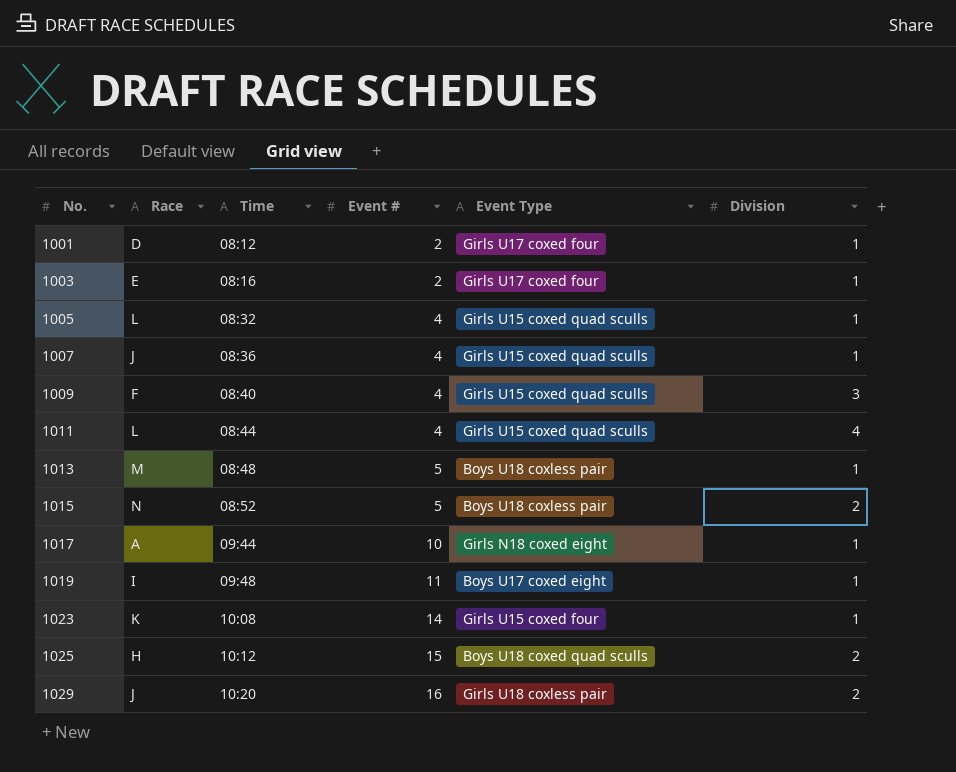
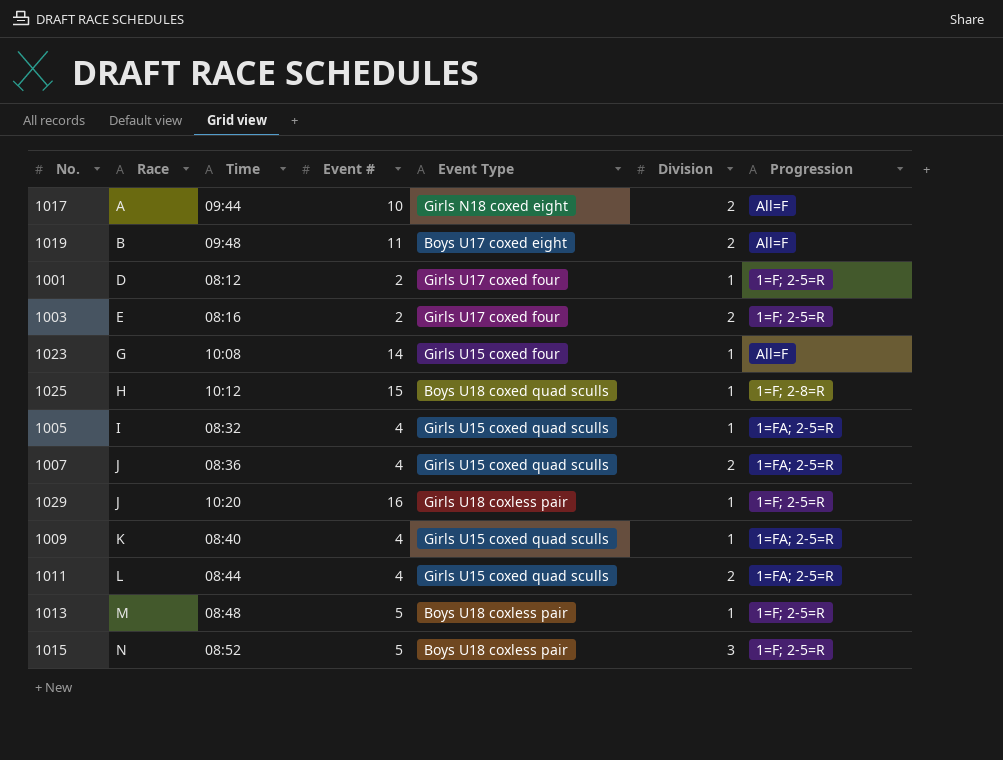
row order: No. ascending -> Race ascending
column Progression | position: none -> 7
1017 | Division: 1 -> 2
1019 | Race: I -> B
1019 | Division: 1 -> 2
1003 | Division: 1 -> 2
1023 | Race: K -> G
1025 | Division: 2 -> 1
1005 | Race: L -> I
1007 | Division: 1 -> 2
1029 | Division: 2 -> 1
1009 | Race: F -> K
1009 | Division: 3 -> 1
1011 | Division: 4 -> 2
1015 | Division: 2 -> 3

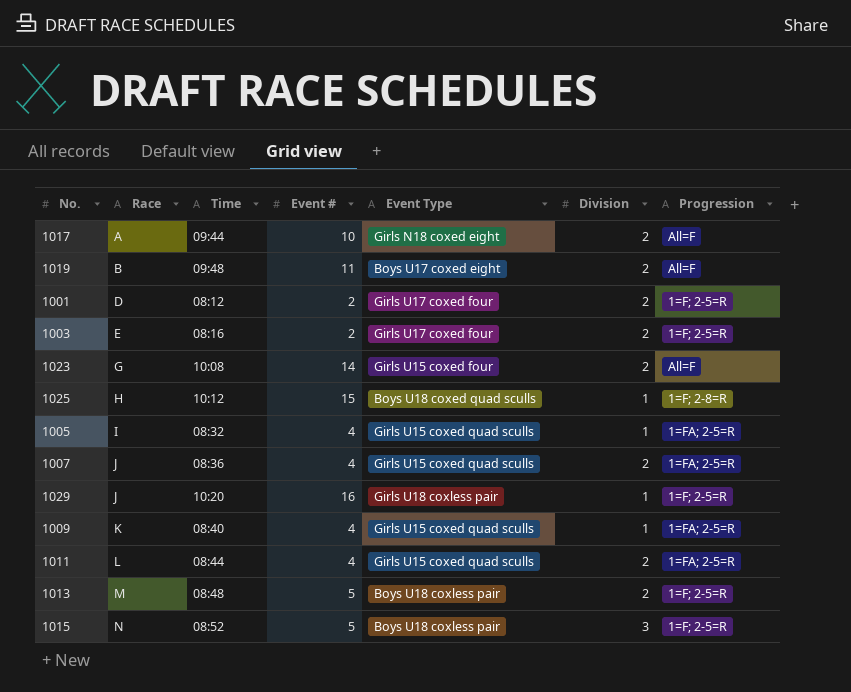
1001 | Division: 1 -> 2
1023 | Division: 1 -> 2
1013 | Division: 1 -> 2

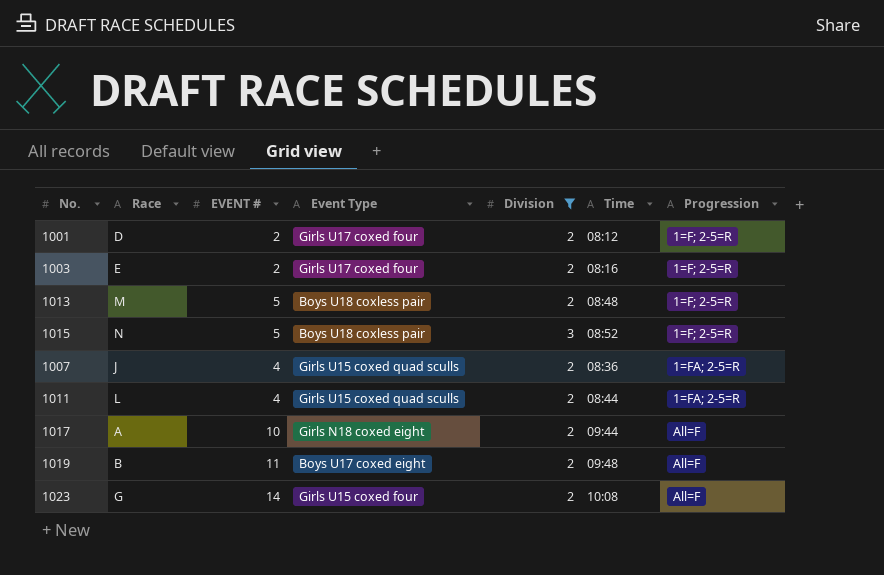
filter: none -> Division != 1
row order: Race ascending -> Progression ascending
column name: Event # -> EVENT #
column Time | position: 3 -> 6

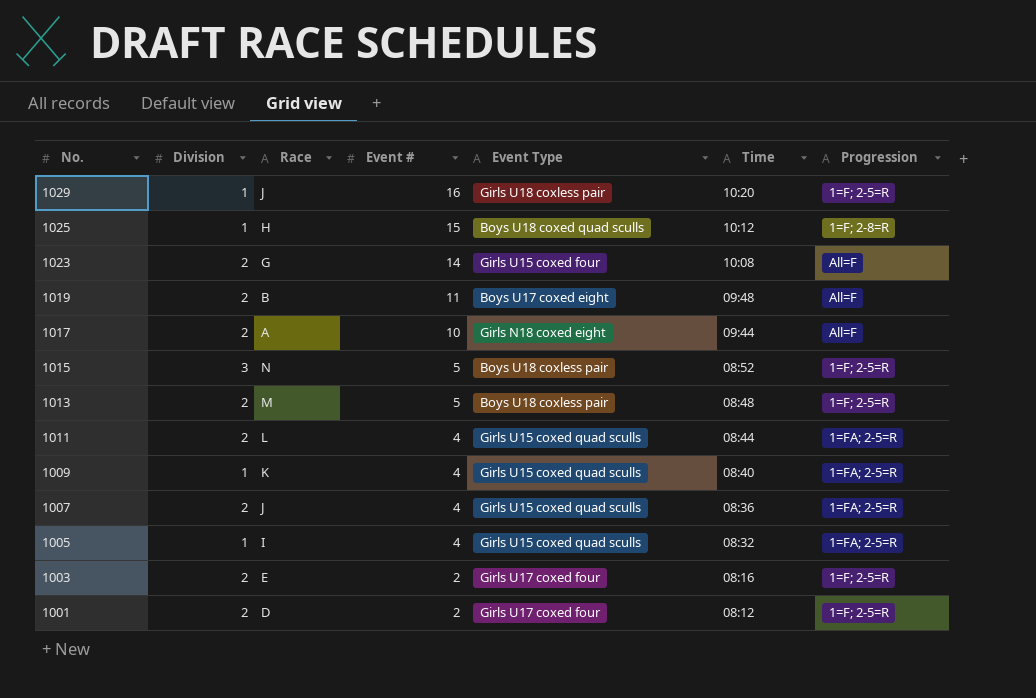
filter: Division != 1 -> none
row order: Progression ascending -> No. descending
column Division | position: 5 -> 2
column name: EVENT # -> Event #

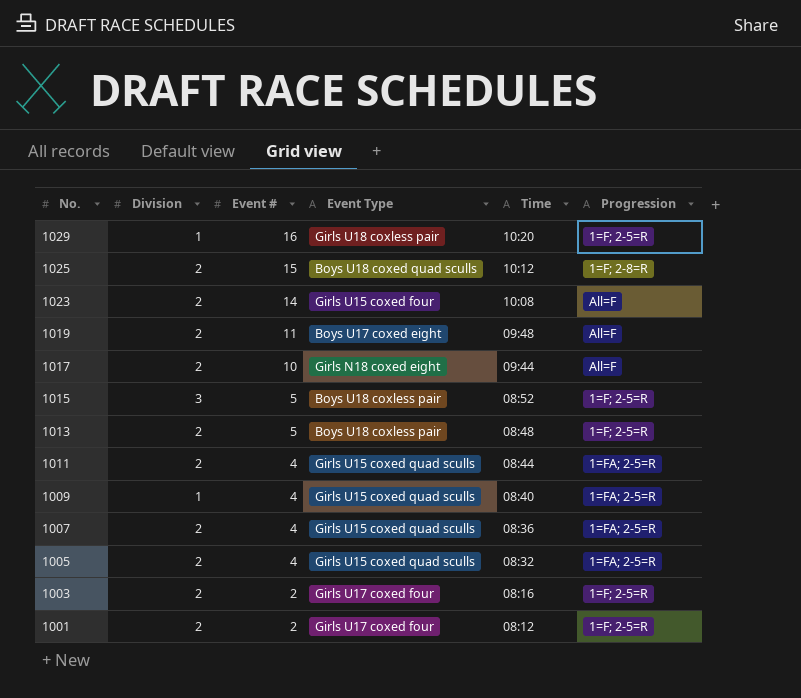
column Race | position: 3 -> none
1025 | Division: 1 -> 2
1005 | Division: 1 -> 2

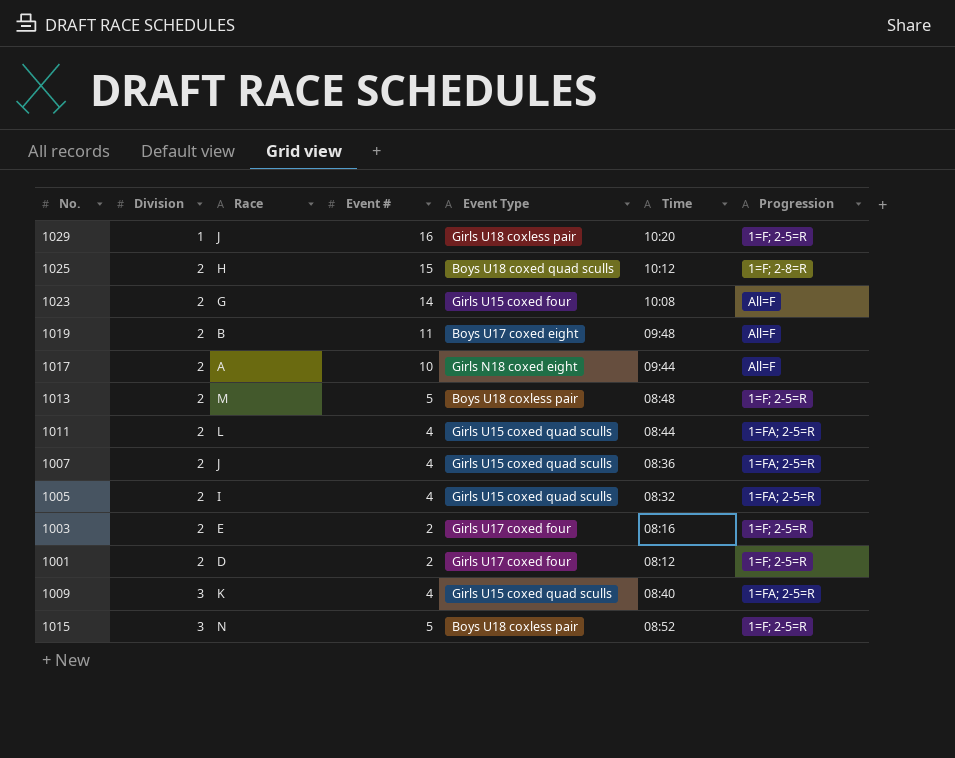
row order: No. descending -> Division ascending
column Race | position: none -> 3
1009 | Division: 1 -> 3

